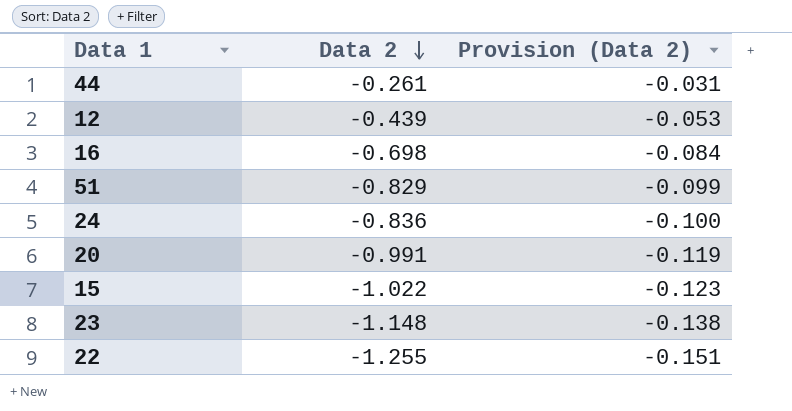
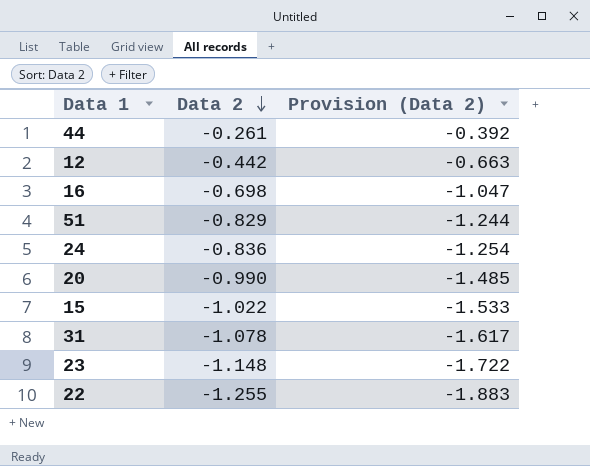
column Provision (Data 2) | formula: [Data 2] * 0.12 -> [Data 2] * 1.5
12 | Data 2: -0.439 -> -0.442
20 | Data 2: -0.991 -> -0.990
row 31: none -> -1.078 | -1.617

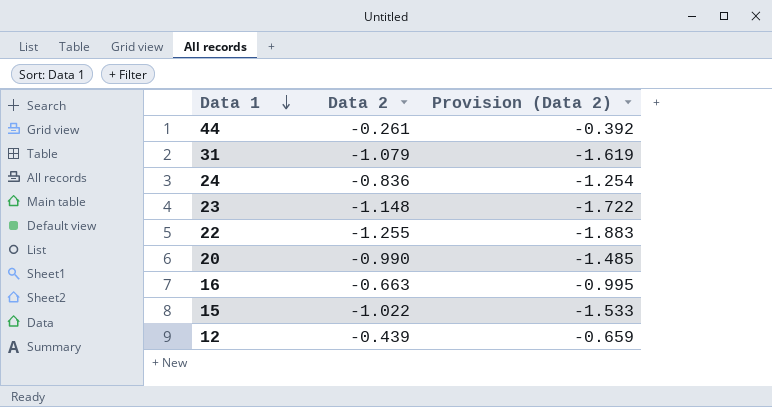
row order: Data 2 descending -> Data 1 descending
row 51: -0.829 | -1.244 -> none
31 | Data 2: -1.078 -> -1.079
31 | Provision (Data 2): -1.617 -> -1.619
16 | Data 2: -0.698 -> -0.663
16 | Provision (Data 2): -1.047 -> -0.995
12 | Data 2: -0.442 -> -0.439
12 | Provision (Data 2): -0.663 -> -0.659

